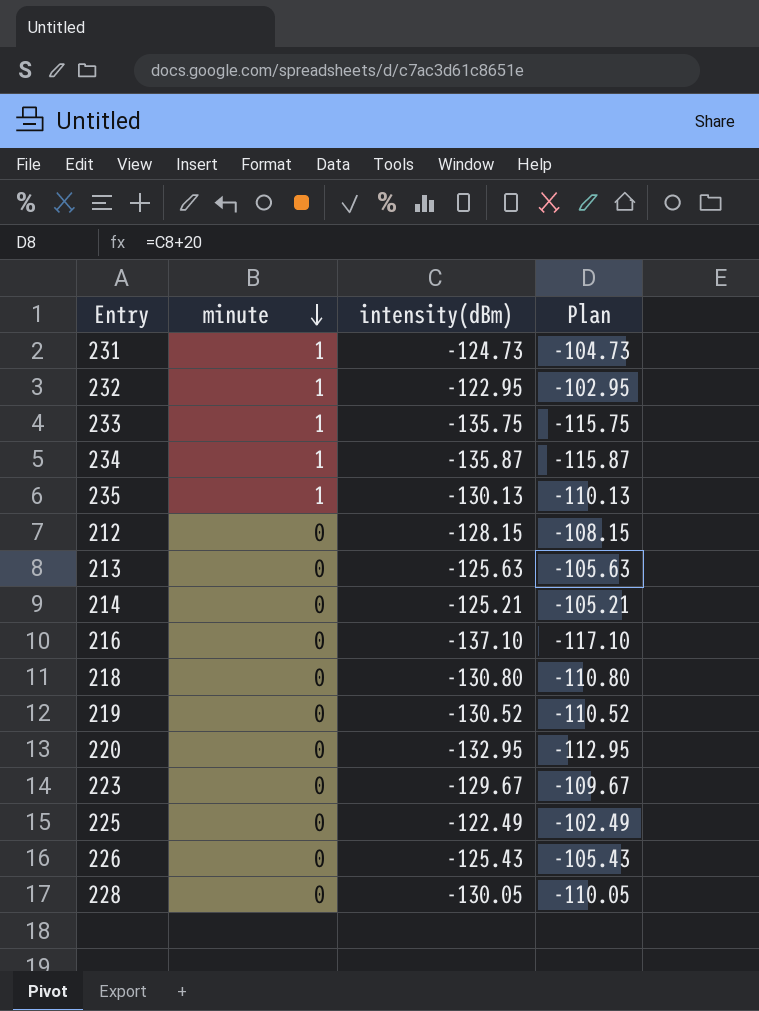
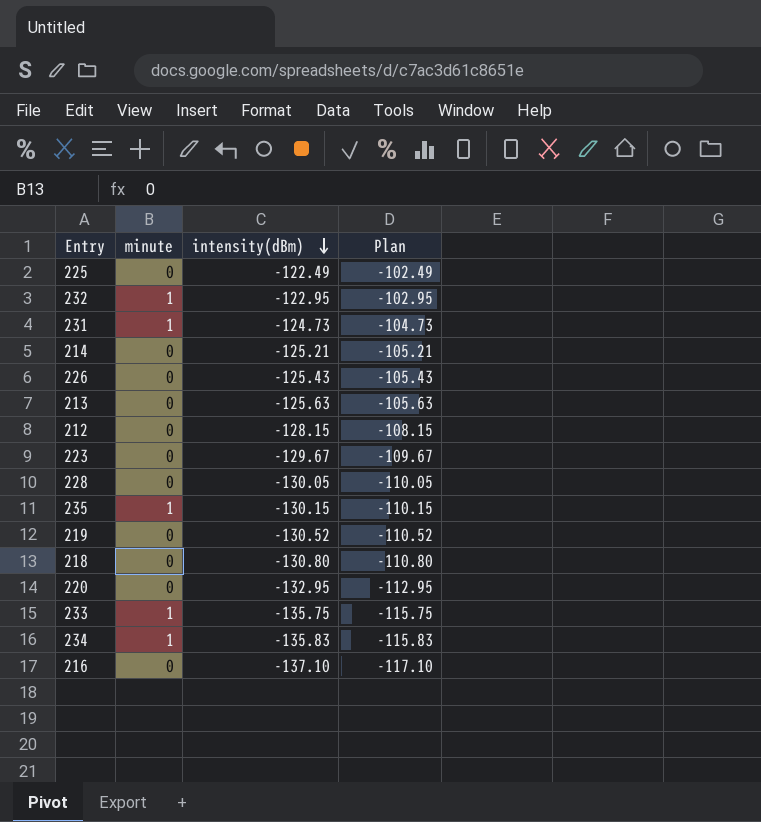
row order: minute descending -> intensity(dBm) descending
235 | intensity(dBm): -130.13 -> -130.15
235 | Plan: -110.13 -> -110.15
234 | intensity(dBm): -135.87 -> -135.83
234 | Plan: -115.87 -> -115.83

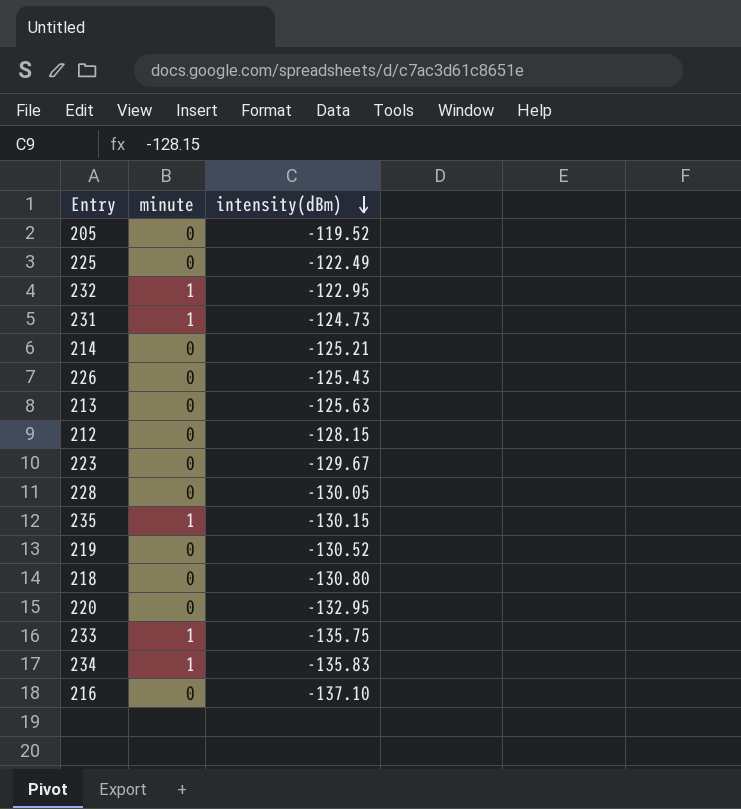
column Plan | formula: [intensity(dBm)] + 20 -> none
row 205: none -> 0 | -119.52

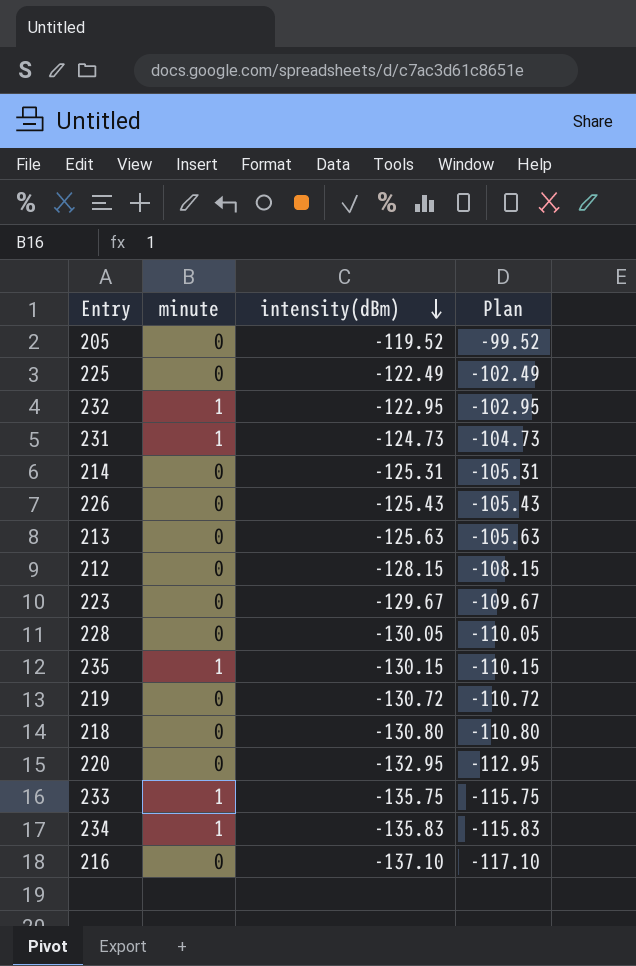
column Plan | formula: none -> [intensity(dBm)] + 20
214 | intensity(dBm): -125.21 -> -125.31
219 | intensity(dBm): -130.52 -> -130.72

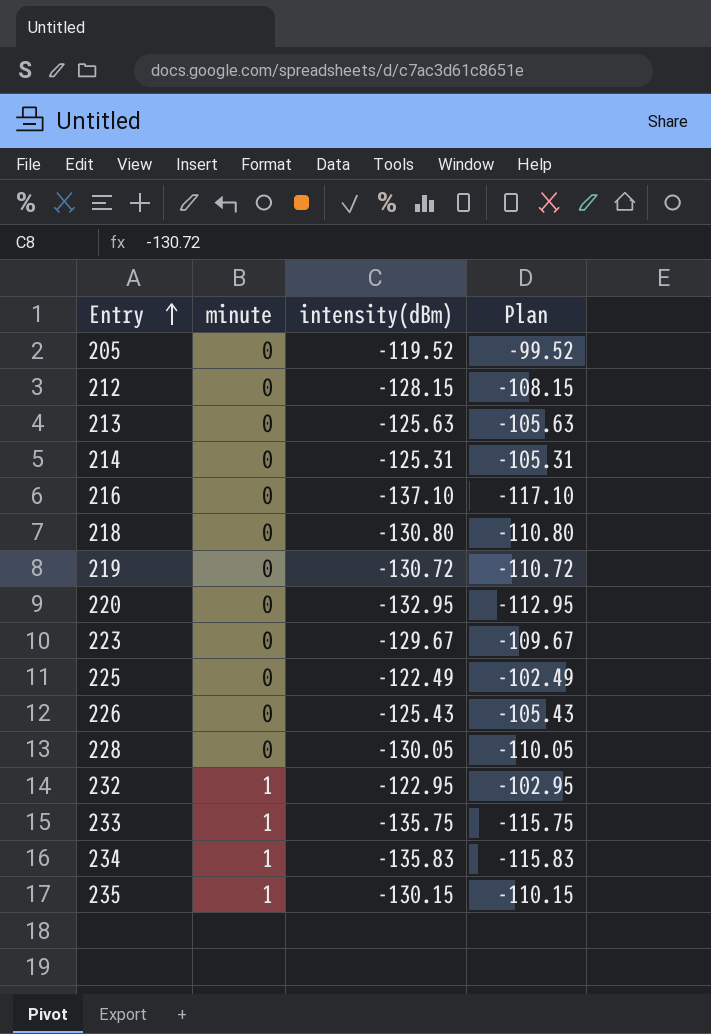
row order: intensity(dBm) descending -> Entry ascending
row 231: 1 | -124.73 | -104.73 -> none

